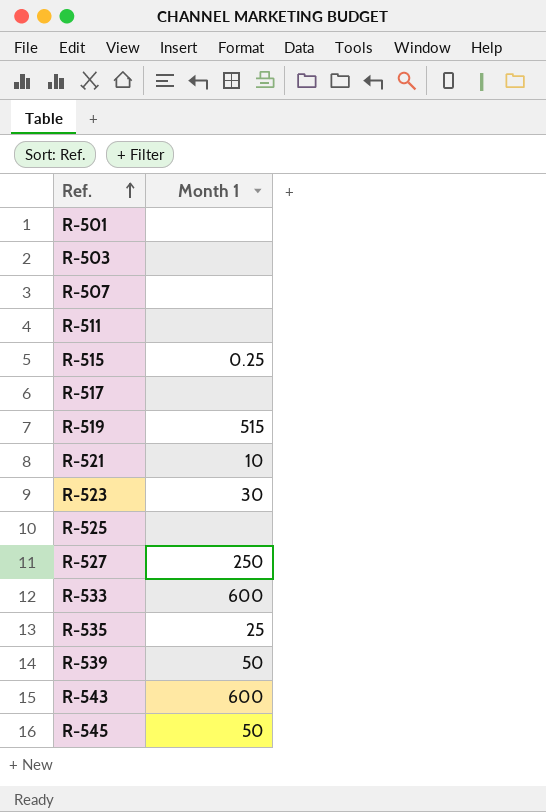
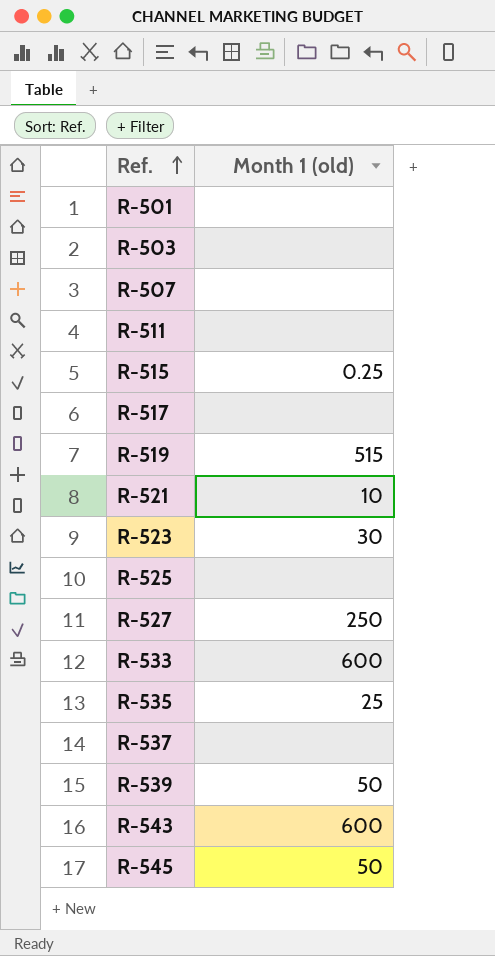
column name: Month 1 -> Month 1 (old)
row R-537: none -> none

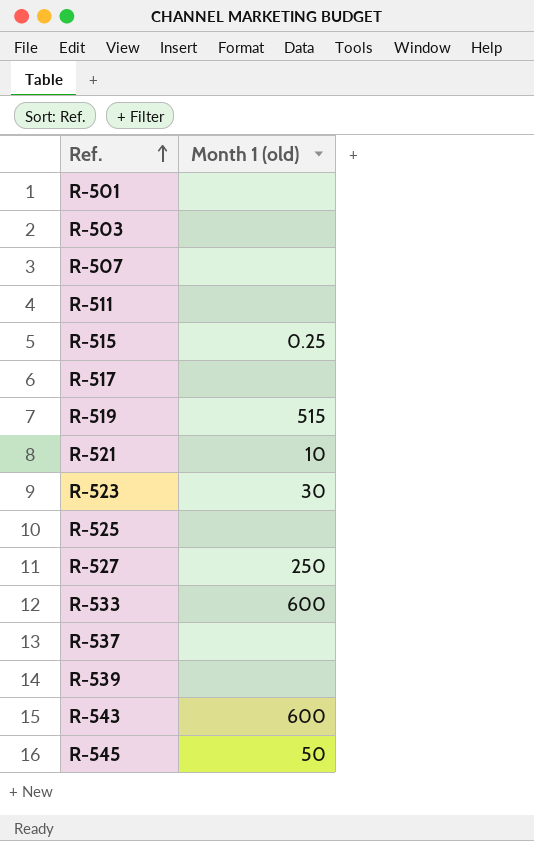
row R-535: 25 -> none
R-539 | Month 1 (old): 50 -> none

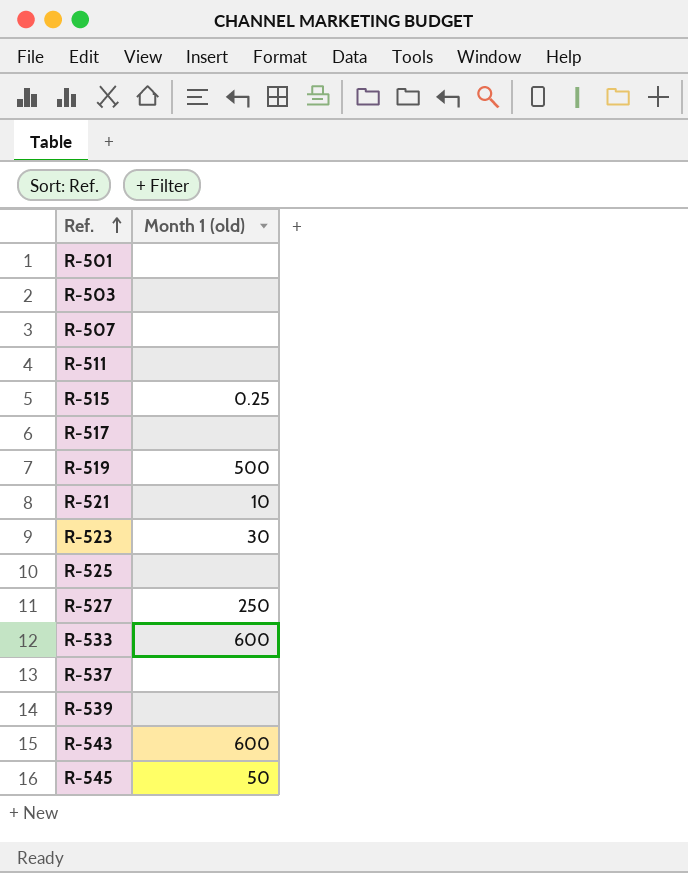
R-519 | Month 1 (old): 515 -> 500

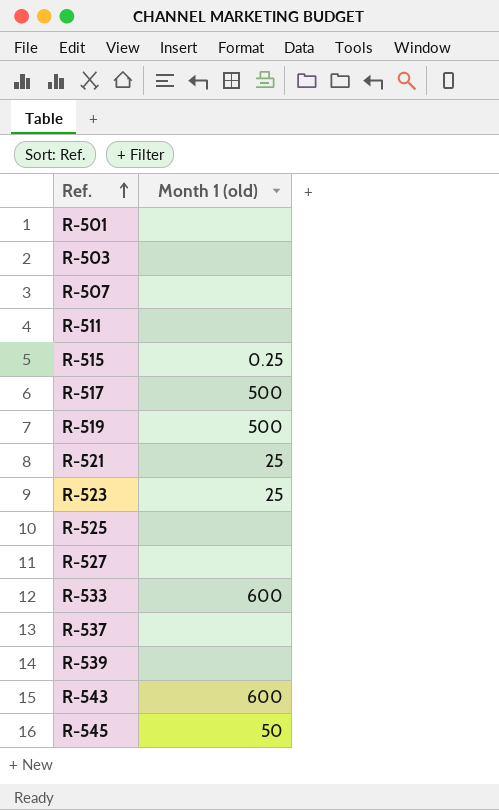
R-517 | Month 1 (old): none -> 500
R-521 | Month 1 (old): 10 -> 25
R-523 | Month 1 (old): 30 -> 25
R-527 | Month 1 (old): 250 -> none

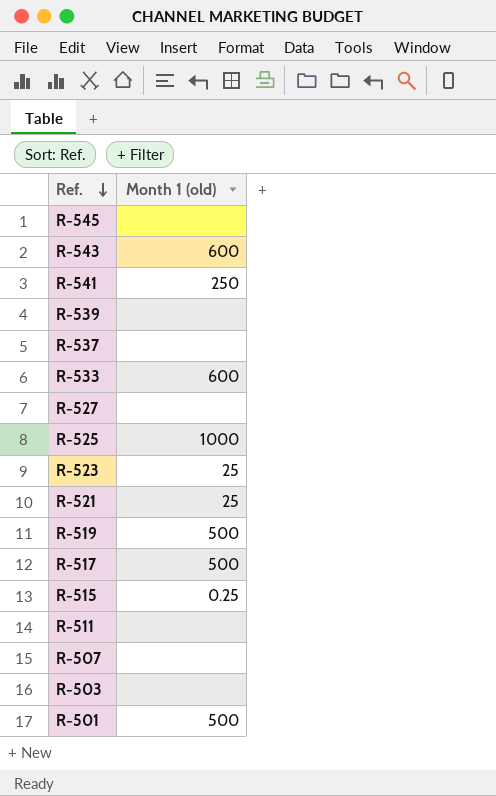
row order: Ref. ascending -> Ref. descending
R-545 | Month 1 (old): 50 -> none
row R-541: none -> 250
R-525 | Month 1 (old): none -> 1000
R-501 | Month 1 (old): none -> 500

